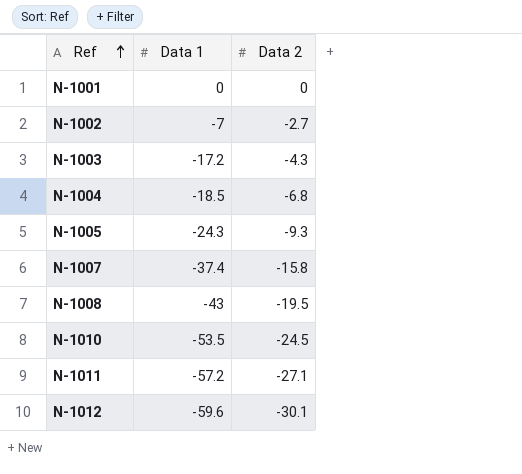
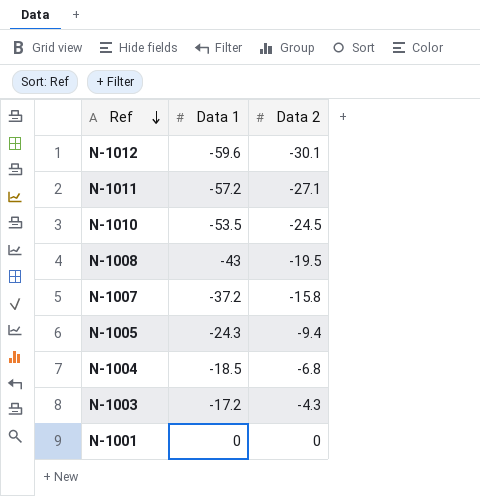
row order: Ref ascending -> Ref descending
row N-1002: -7 | -2.7 -> none
N-1007 | Data 1: -37.4 -> -37.2
N-1005 | Data 2: -9.3 -> -9.4

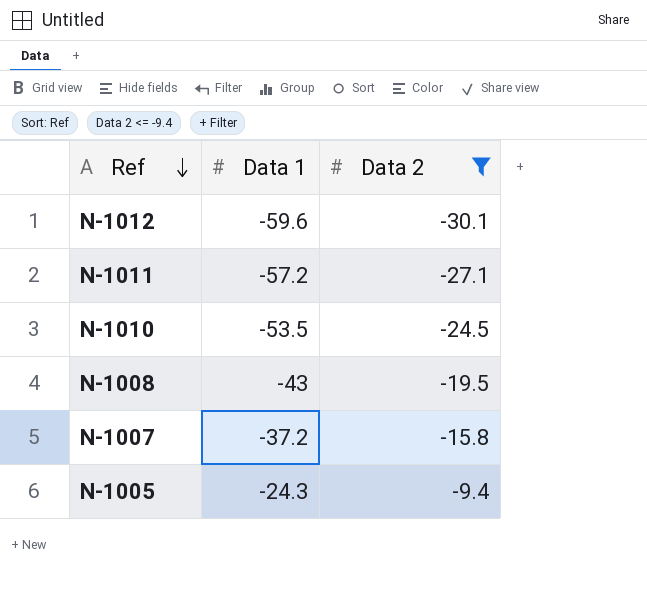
filter: none -> Data 2 <= -9.4

